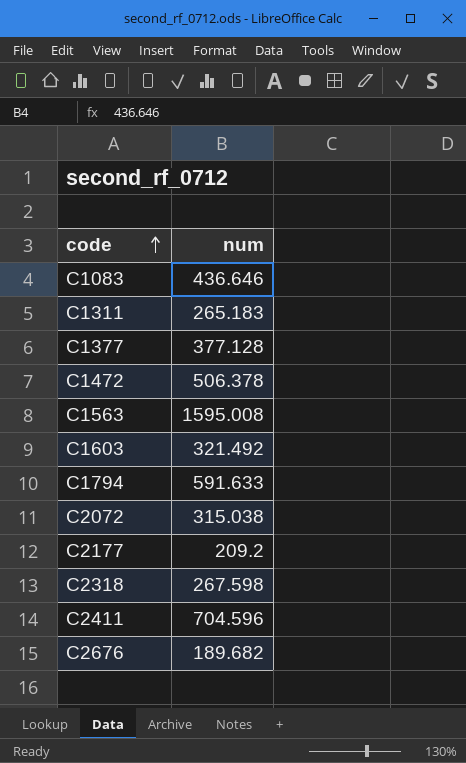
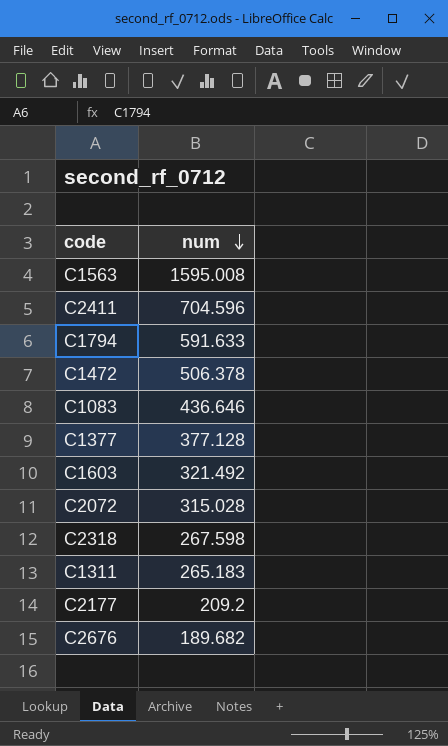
row order: code ascending -> num descending
C2072 | num: 315.038 -> 315.028

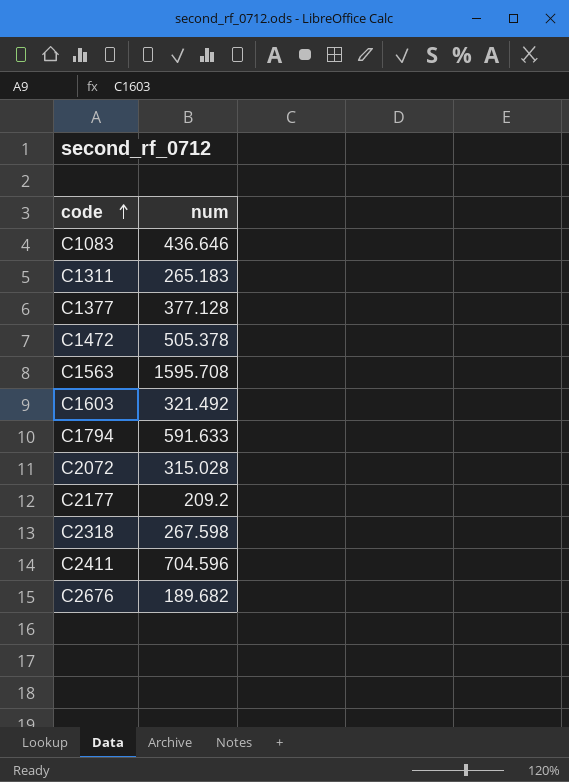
row order: num descending -> code ascending
C1472 | num: 506.378 -> 505.378
C1563 | num: 1595.008 -> 1595.708

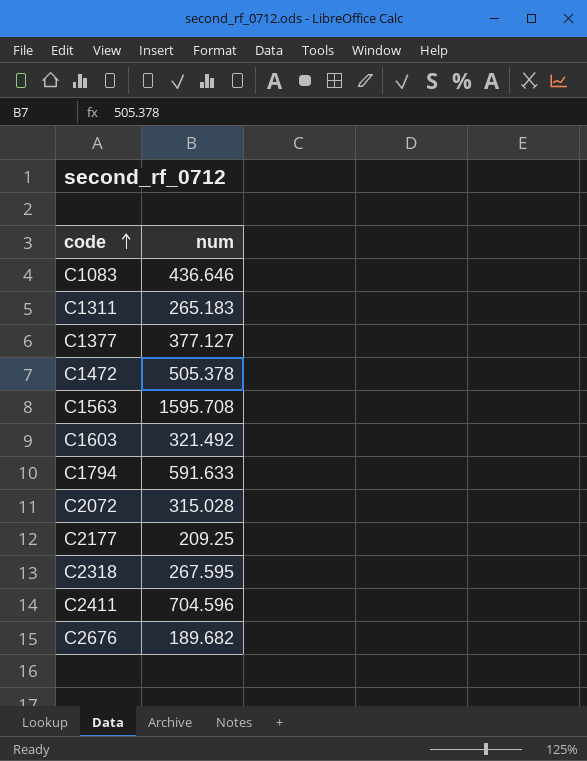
C1377 | num: 377.128 -> 377.127
C2177 | num: 209.2 -> 209.25
C2318 | num: 267.598 -> 267.595

